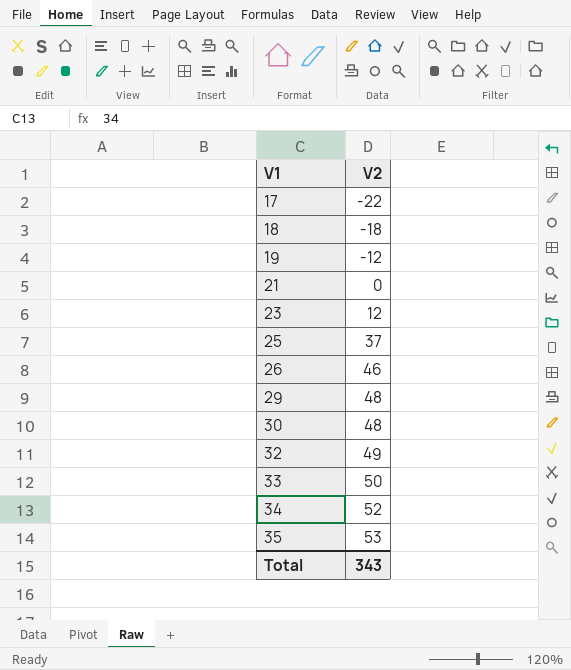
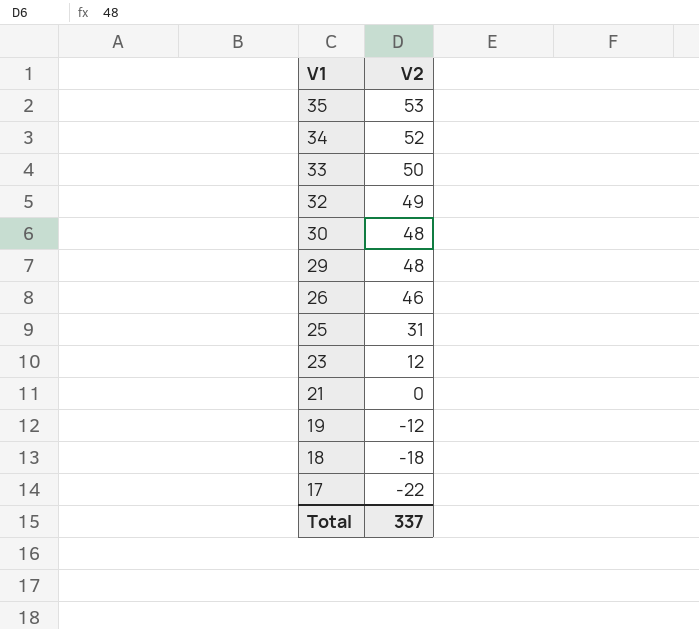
row order: V1 ascending -> V1 descending
25 | V2: 37 -> 31
Total | V2: 343 -> 337

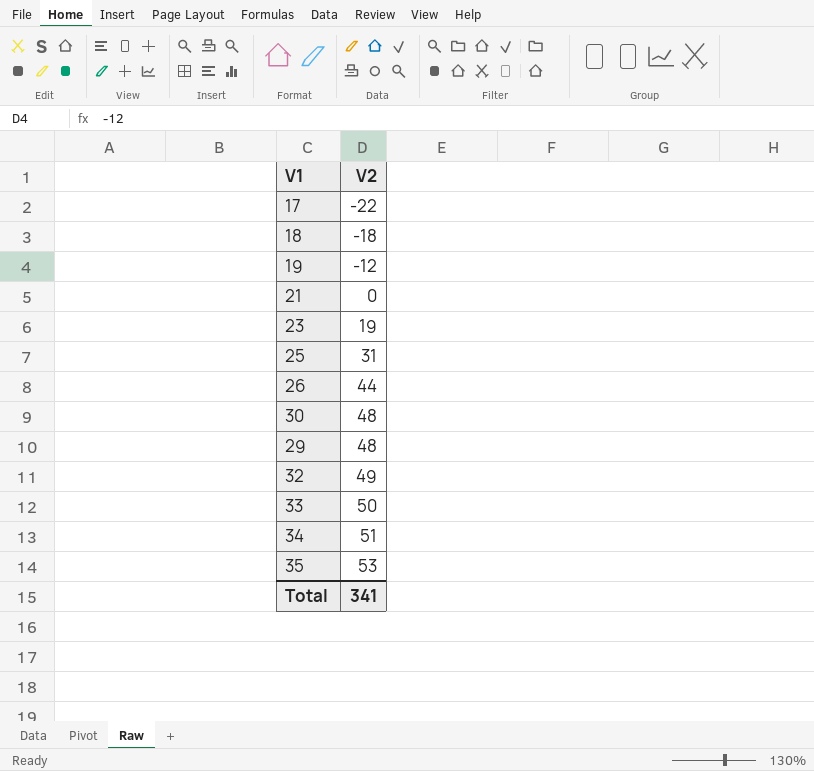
row order: V1 descending -> V2 ascending
23 | V2: 12 -> 19
26 | V2: 46 -> 44
34 | V2: 52 -> 51
Total | V2: 337 -> 341

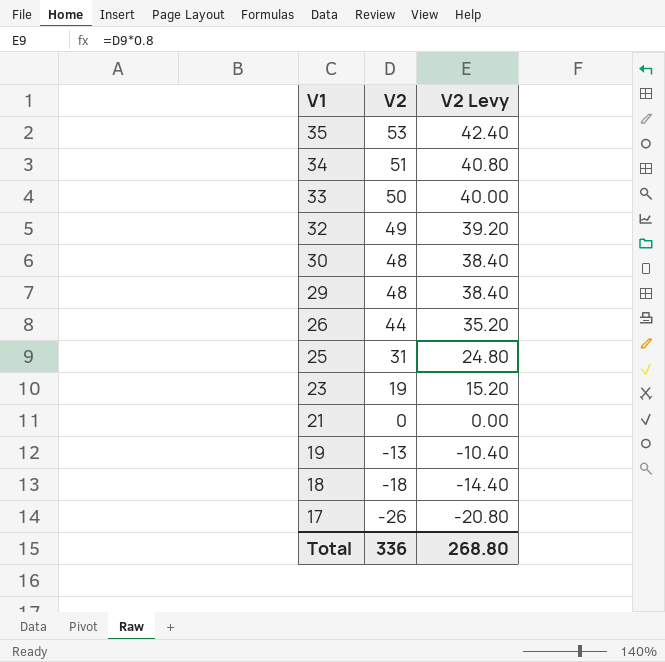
row order: V2 ascending -> V1 descending
column V2 Levy | formula: none -> [V2] * 0.8
19 | V2: -12 -> -13
17 | V2: -22 -> -26
Total | V2: 341 -> 336

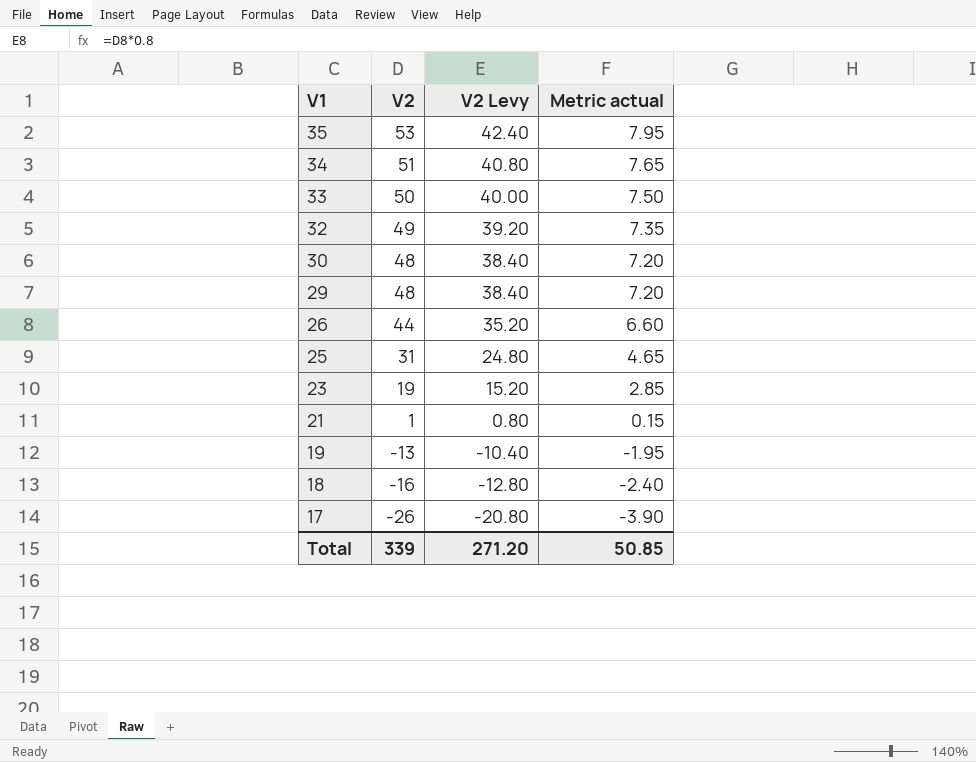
column Metric actual | formula: none -> [V2] * 0.15
21 | V2: 0 -> 1
21 | V2 Levy: 0.00 -> 0.80
18 | V2: -18 -> -16
18 | V2 Levy: -14.40 -> -12.80
Total | V2: 336 -> 339
Total | V2 Levy: 268.80 -> 271.20

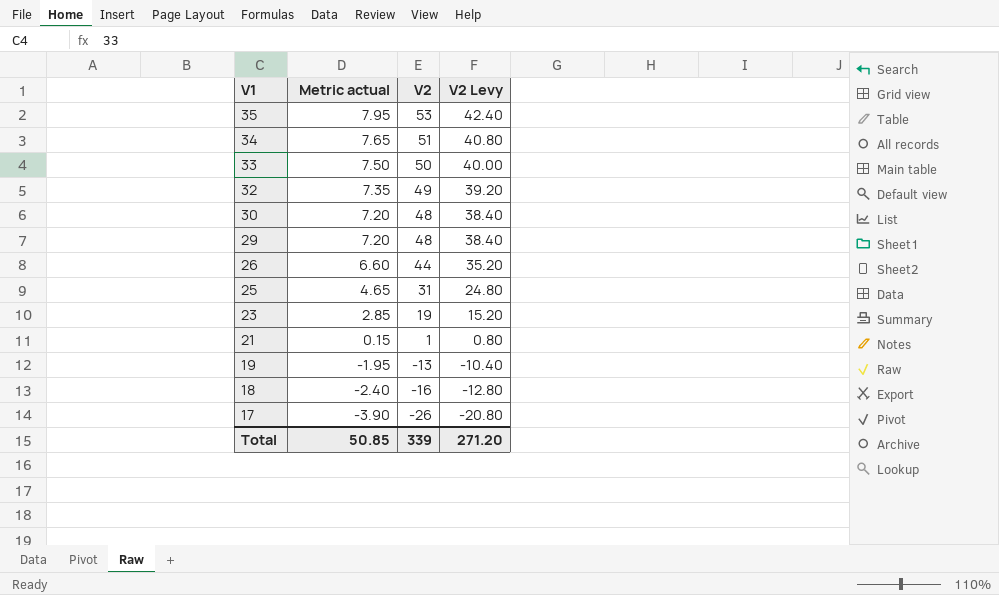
column Metric actual | position: 4 -> 2

